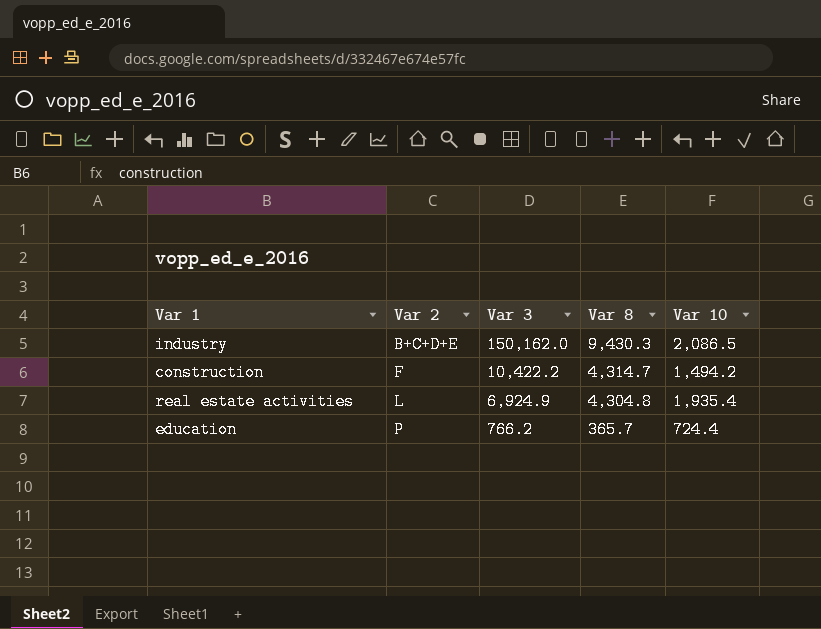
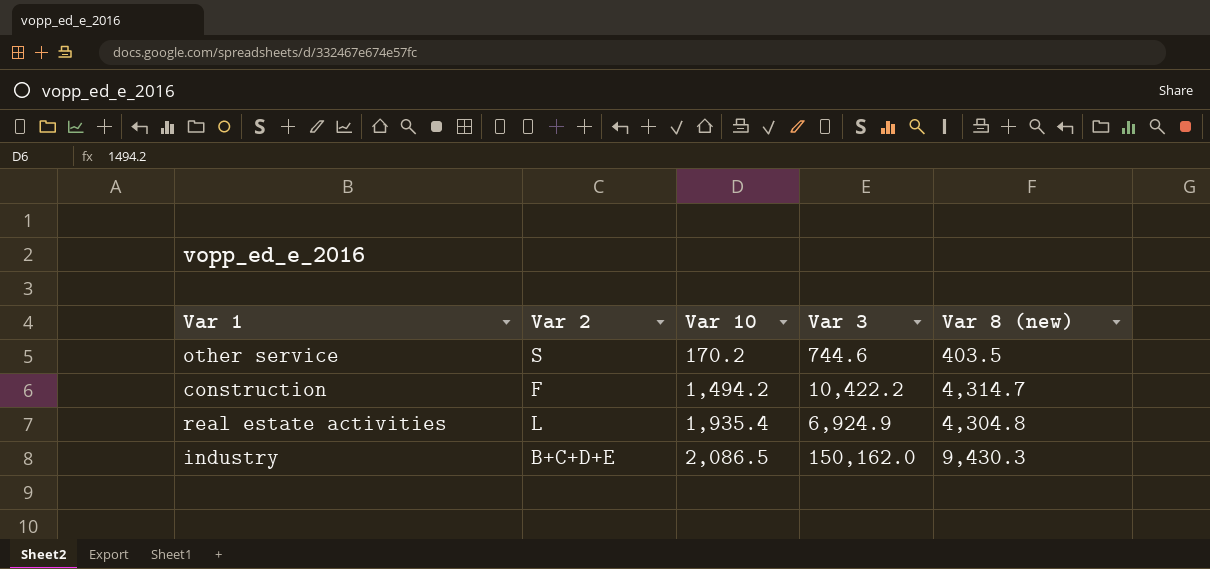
row order: Var 2 ascending -> Var 10 ascending
column Var 10 | position: 5 -> 3
column name: Var 8 -> Var 8 (new)
row education: P | 766.2 | 365.7 | 724.4 -> none
row other service: none -> S | 170.2 | 744.6 | 403.5

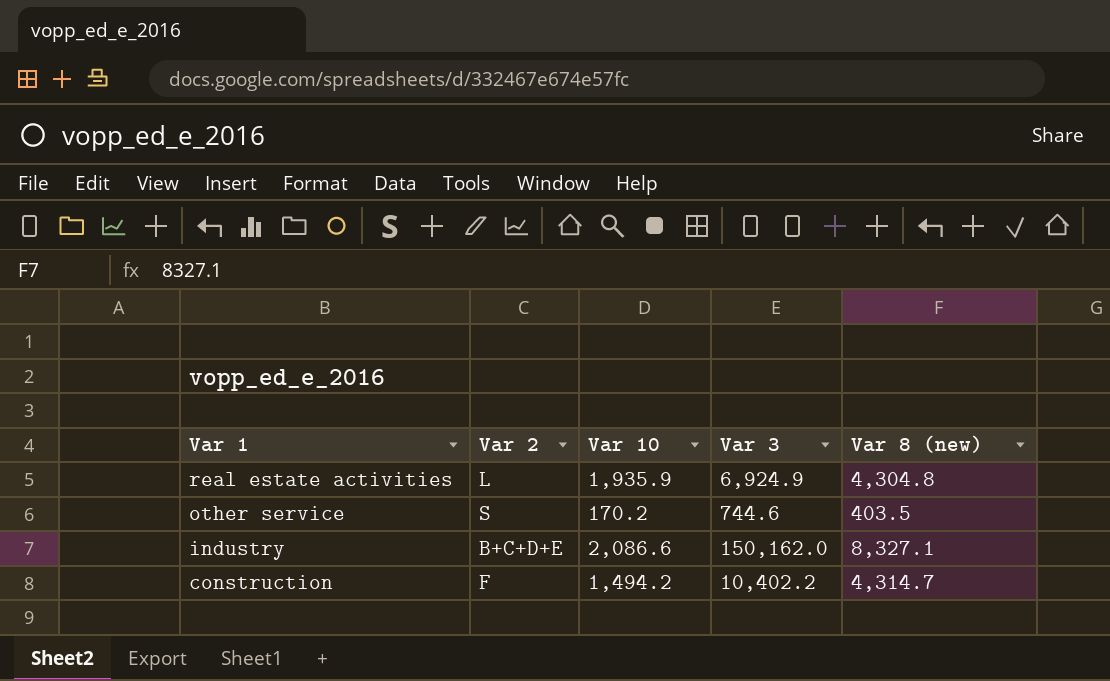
row order: Var 10 ascending -> Var 1 descending
real estate activities | Var 10: 1,935.4 -> 1,935.9
industry | Var 10: 2,086.5 -> 2,086.6
industry | Var 8 (new): 9,430.3 -> 8,327.1
construction | Var 3: 10,422.2 -> 10,402.2

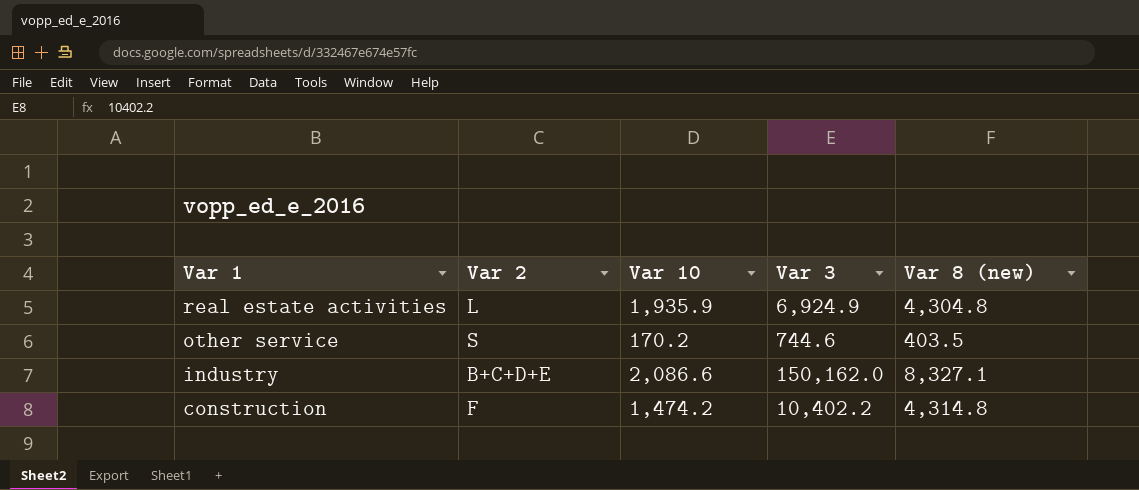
construction | Var 10: 1,494.2 -> 1,474.2
construction | Var 8 (new): 4,314.7 -> 4,314.8

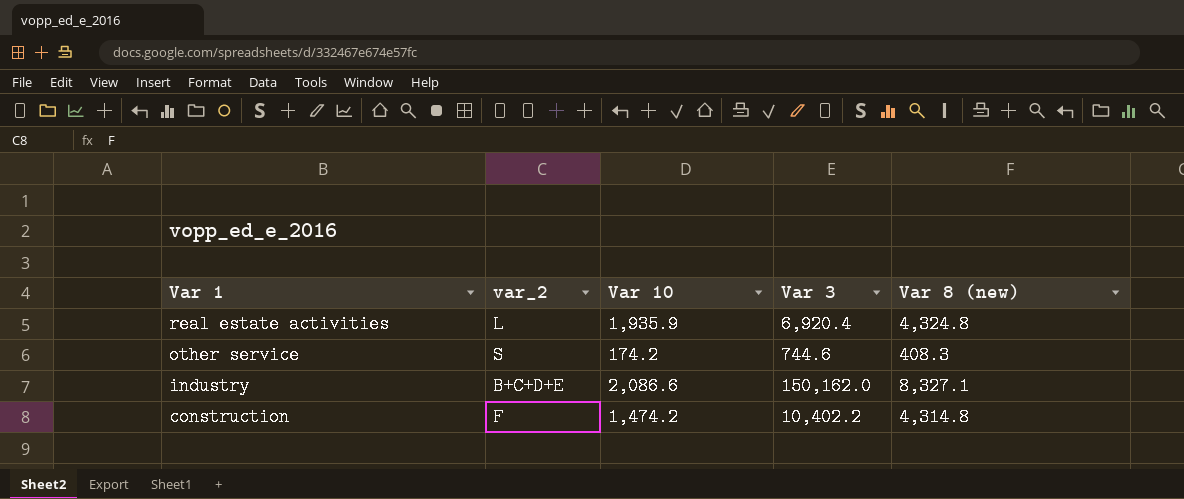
column name: Var 2 -> var_2
real estate activities | Var 3: 6,924.9 -> 6,920.4
real estate activities | Var 8 (new): 4,304.8 -> 4,324.8
other service | Var 10: 170.2 -> 174.2
other service | Var 8 (new): 403.5 -> 408.3

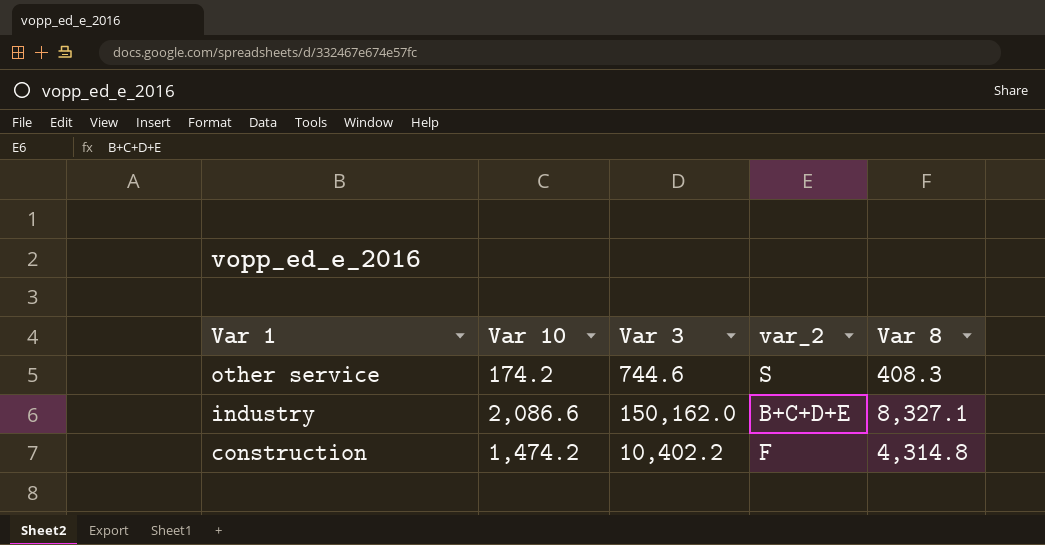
column var_2 | position: 2 -> 4
column name: Var 8 (new) -> Var 8
row real estate activities: L | 1,935.9 | 6,920.4 | 4,324.8 -> none

